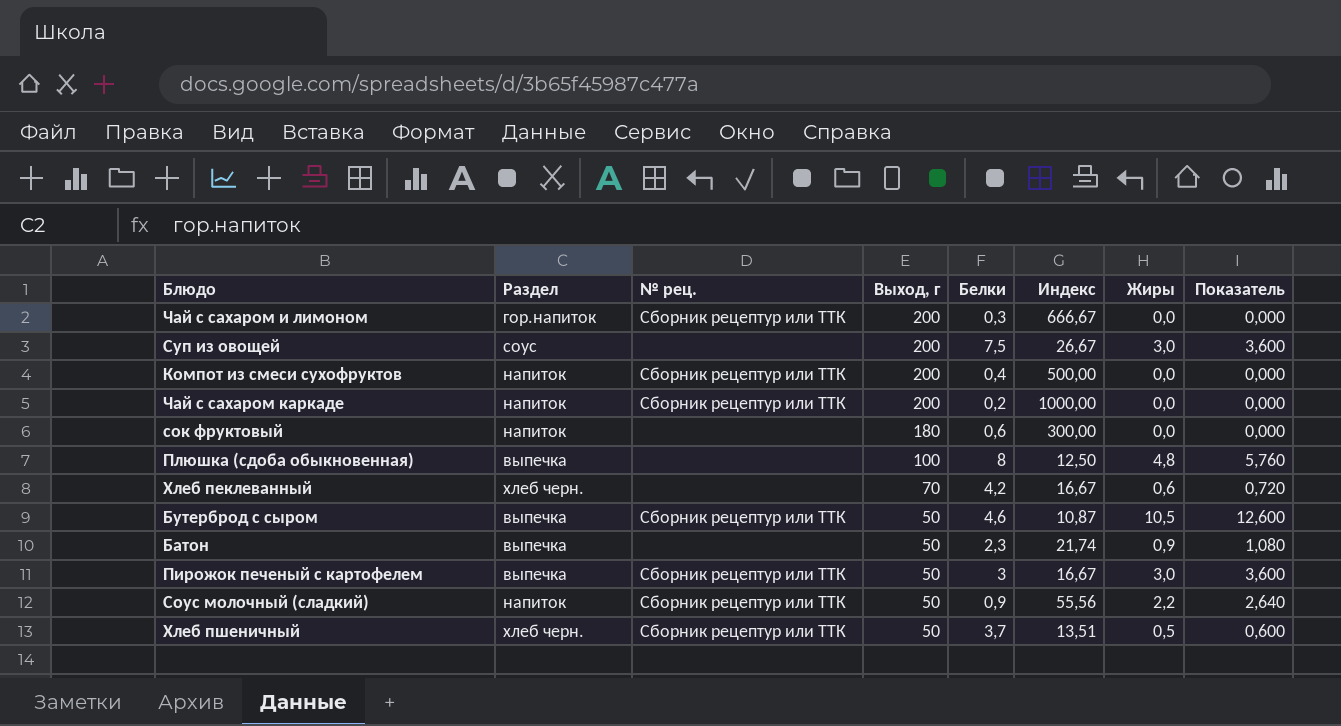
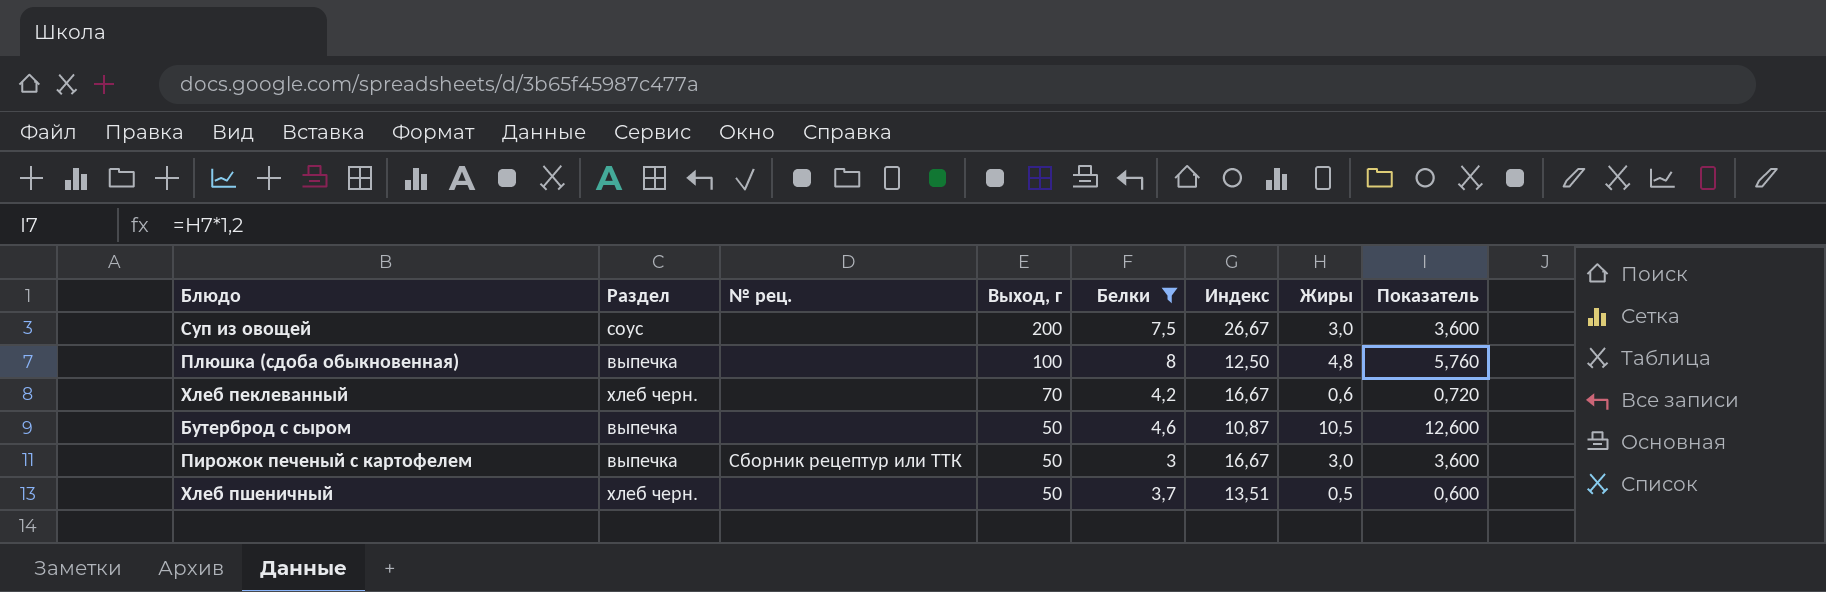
filter: none -> Белки >= 3
Бутерброд с сыром | № рец.: Сборник рецептур или ТТК -> none
Хлеб пшеничный | № рец.: Сборник рецептур или ТТК -> none

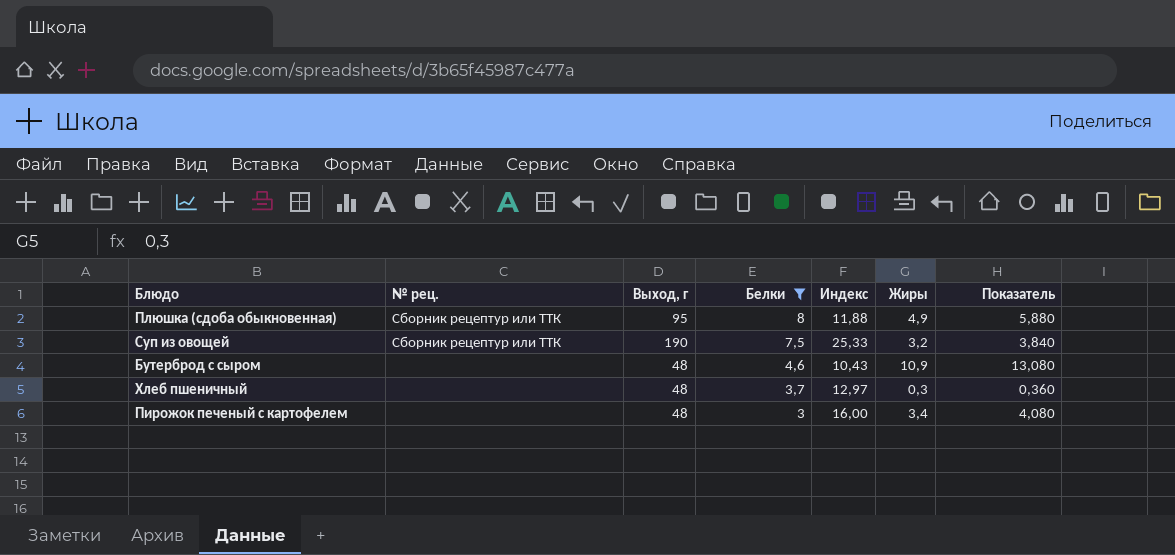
row order: Выход, г descending -> Белки descending
column Раздел | position: 2 -> none
row Хлеб пеклеванный: хлеб черн. | none | 70 | 4,2 | 16,67 | 0,6 | 0,720 -> none
Плюшка (сдоба обыкновенная) | № рец.: none -> Сборник рецептур или ТТК
Плюшка (сдоба обыкновенная) | Выход, г: 100 -> 95
Плюшка (сдоба обыкновенная) | Индекс: 12,50 -> 11,88
Плюшка (сдоба обыкновенная) | Жиры: 4,8 -> 4,9
Плюшка (сдоба обыкновенная) | Показатель: 5,760 -> 5,880
Суп из овощей | № рец.: none -> Сборник рецептур или ТТК
Суп из овощей | Выход, г: 200 -> 190
Суп из овощей | Индекс: 26,67 -> 25,33
Суп из овощей | Жиры: 3,0 -> 3,2
Суп из овощей | Показатель: 3,600 -> 3,840
Бутерброд с сыром | Выход, г: 50 -> 48
Бутерброд с сыром | Индекс: 10,87 -> 10,43
Бутерброд с сыром | Жиры: 10,5 -> 10,9
Бутерброд с сыром | Показатель: 12,600 -> 13,080
Хлеб пшеничный | Выход, г: 50 -> 48
Хлеб пшеничный | Индекс: 13,51 -> 12,97
Хлеб пшеничный | Жиры: 0,5 -> 0,3
Хлеб пшеничный | Показатель: 0,600 -> 0,360
Пирожок печеный с картофелем | № рец.: Сборник рецептур или ТТК -> none
Пирожок печеный с картофелем | Выход, г: 50 -> 48
Пирожок печеный с картофелем | Индекс: 16,67 -> 16,00
Пирожок печеный с картофелем | Жиры: 3,0 -> 3,4
Пирожок печеный с картофелем | Показатель: 3,600 -> 4,080

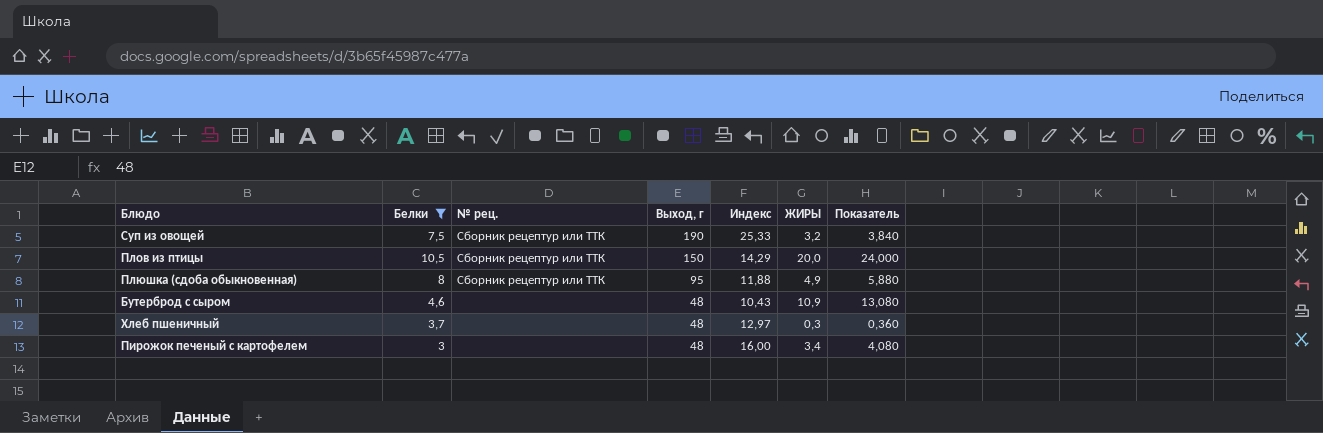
row order: Белки descending -> Выход, г descending
column Белки | position: 4 -> 2
column name: Жиры -> ЖИРЫ
row Плов из птицы: none -> 10,5 | Сборник рецептур или ТТК | 150 | 14,29 | 20,0 | 24,000

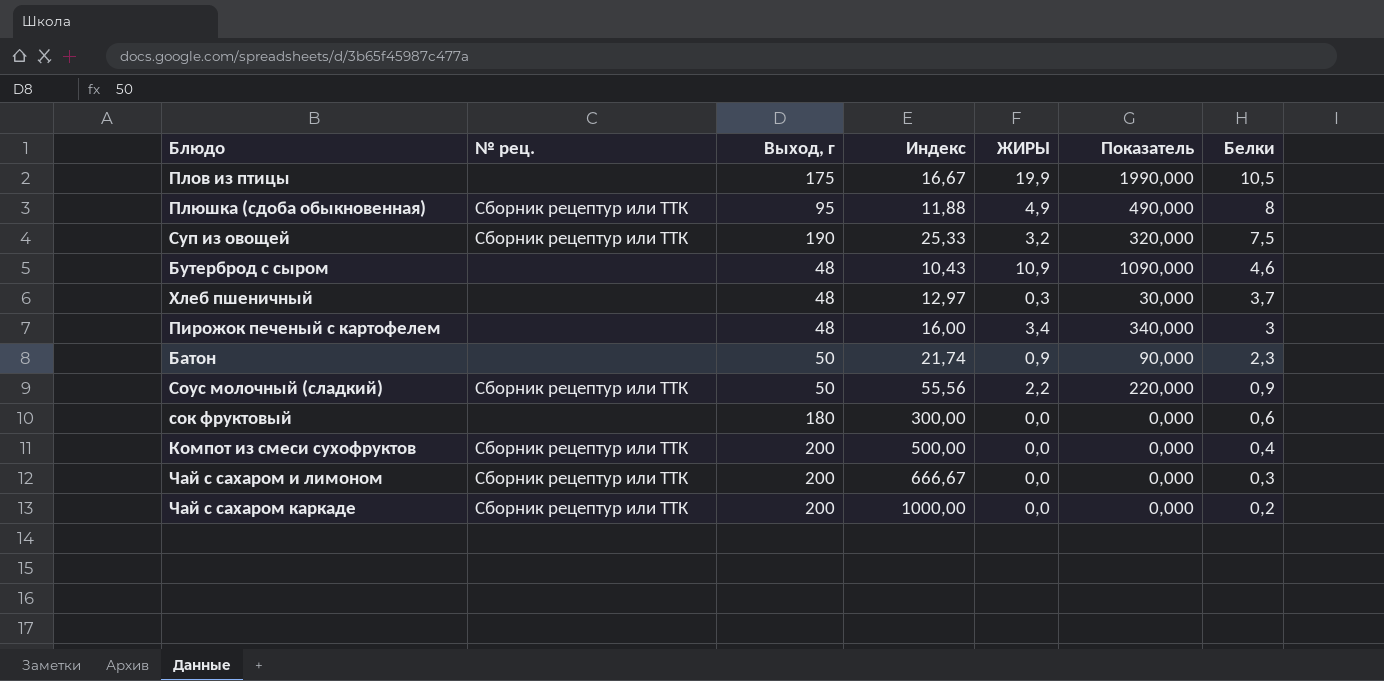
filter: Белки >= 3 -> none
row order: Выход, г descending -> Белки descending
column Показатель | formula: [ЖИРЫ] * 1,2 -> [ЖИРЫ] * 100
column Белки | position: 2 -> 7
Плов из птицы | № рец.: Сборник рецептур или ТТК -> none
Плов из птицы | Выход, г: 150 -> 175
Плов из птицы | Индекс: 14,29 -> 16,67
Плов из птицы | ЖИРЫ: 20,0 -> 19,9

